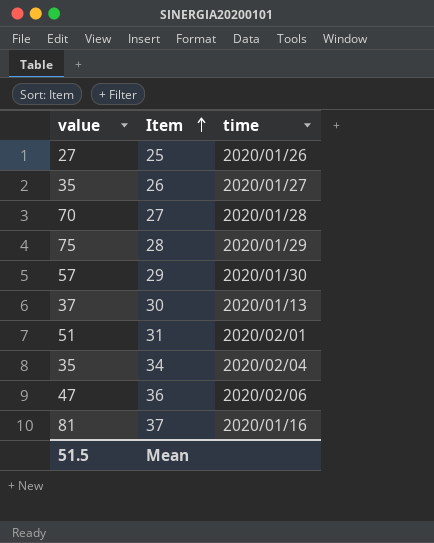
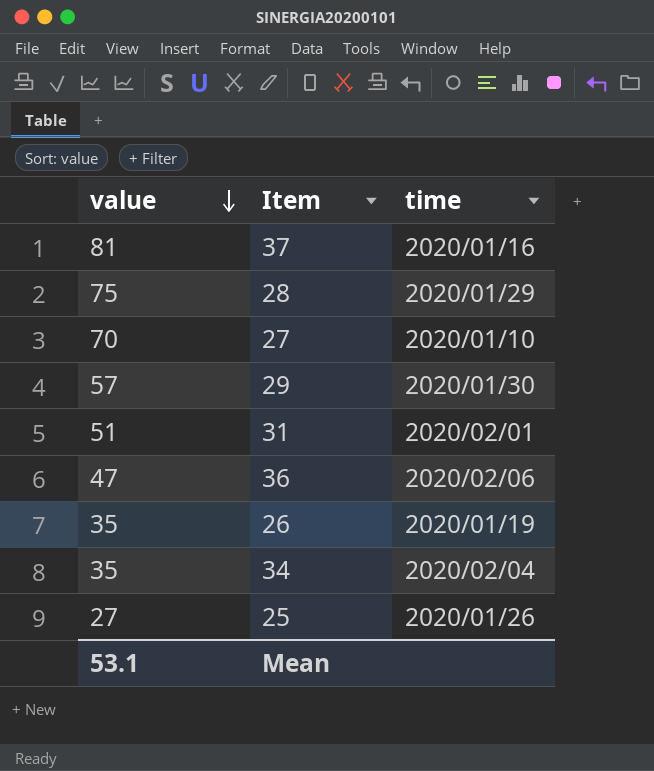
row order: Item ascending -> value descending
row 30: 37 | 2020/01/13 -> none
27 | time: 2020/01/28 -> 2020/01/10
26 | time: 2020/01/27 -> 2020/01/19
Mean | value: 51.5 -> 53.1

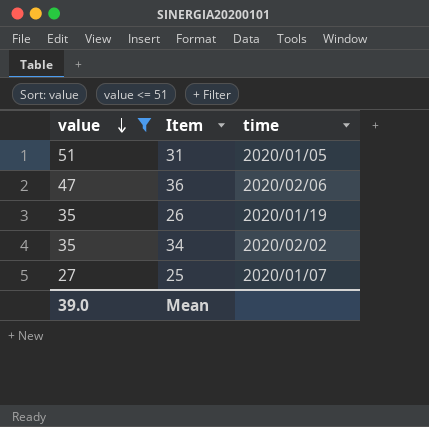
filter: none -> value <= 51
31 | time: 2020/02/01 -> 2020/01/05
34 | time: 2020/02/04 -> 2020/02/02
25 | time: 2020/01/26 -> 2020/01/07
Mean | value: 53.1 -> 39.0

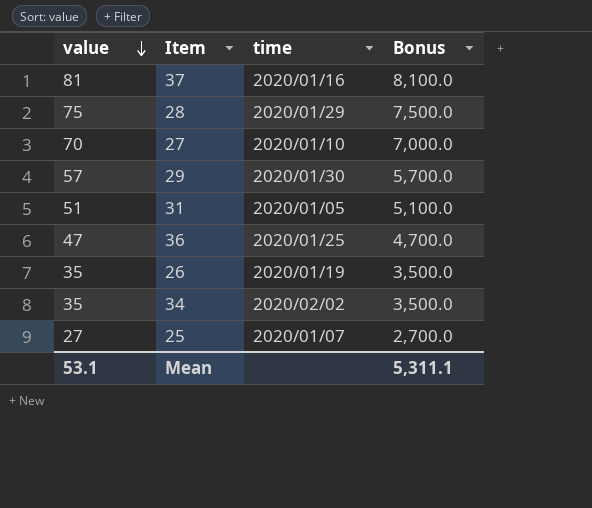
filter: value <= 51 -> none
column Bonus | formula: none -> [value] * 100
36 | time: 2020/02/06 -> 2020/01/25
Mean | value: 39.0 -> 53.1

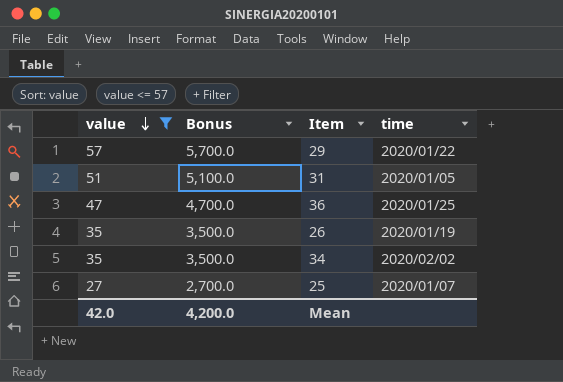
filter: none -> value <= 57
column Bonus | position: 4 -> 2
29 | time: 2020/01/30 -> 2020/01/22
Mean | value: 53.1 -> 42.0
Mean | Bonus: 5,311.1 -> 4,200.0

